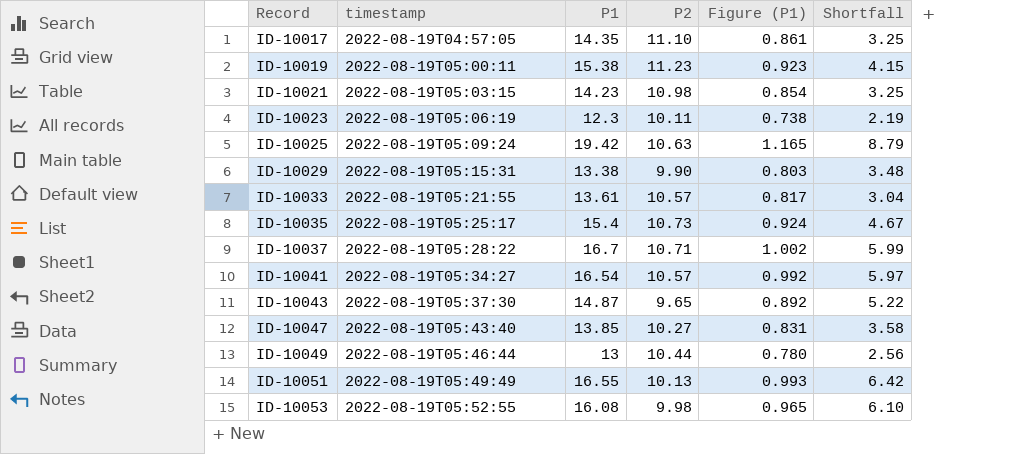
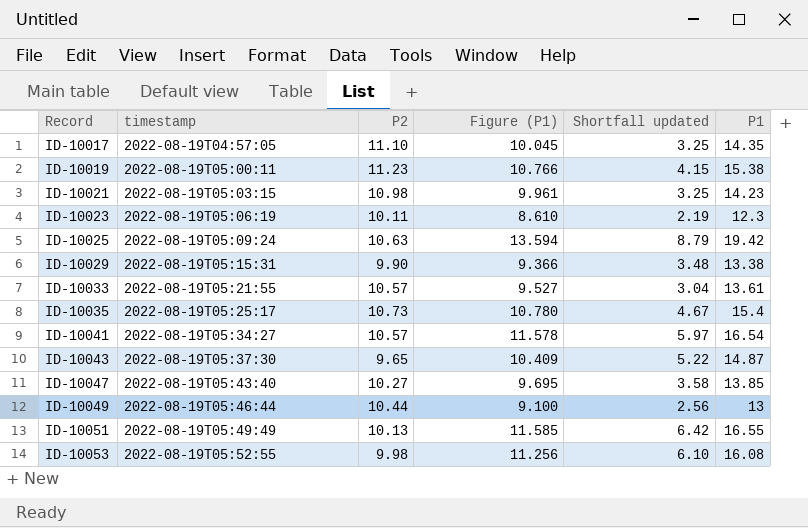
column Figure (P1) | formula: [P1] * 0.06 -> [P1] * 0.7
column name: Shortfall -> Shortfall updated
column P1 | position: 3 -> 6
row ID-10037: 2022-08-19T05:28:22 | 16.7 | 10.71 | 1.002 | 5.99 -> none

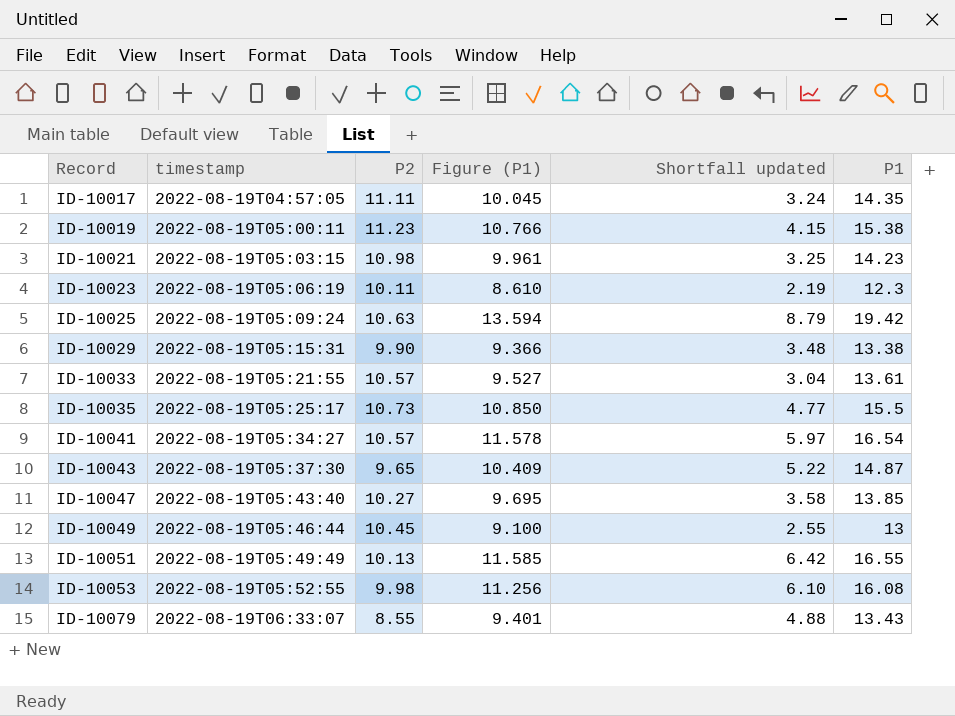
ID-10017 | P2: 11.10 -> 11.11
ID-10017 | Shortfall updated: 3.25 -> 3.24
ID-10035 | Figure (P1): 10.780 -> 10.850
ID-10035 | Shortfall updated: 4.67 -> 4.77
ID-10035 | P1: 15.4 -> 15.5
ID-10049 | P2: 10.44 -> 10.45
ID-10049 | Shortfall updated: 2.56 -> 2.55
row ID-10079: none -> 2022-08-19T06:33:07 | 8.55 | 9.401 | 4.88 | 13.43

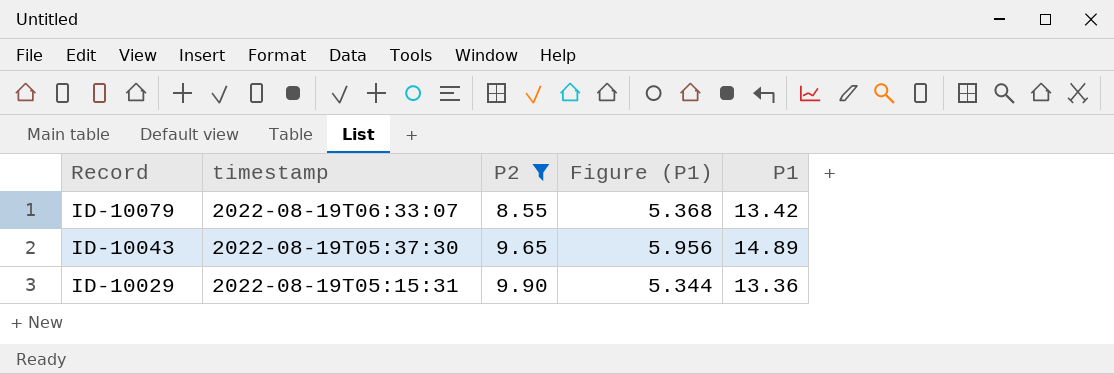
filter: none -> P2 <= 9.90
row order: Record ascending -> Record descending
column Shortfall updated | formula: [P1] - [P2] -> none
column Figure (P1) | formula: [P1] * 0.7 -> [P1] * 0.4
ID-10079 | P1: 13.43 -> 13.42
ID-10043 | P1: 14.87 -> 14.89
ID-10029 | P1: 13.38 -> 13.36

